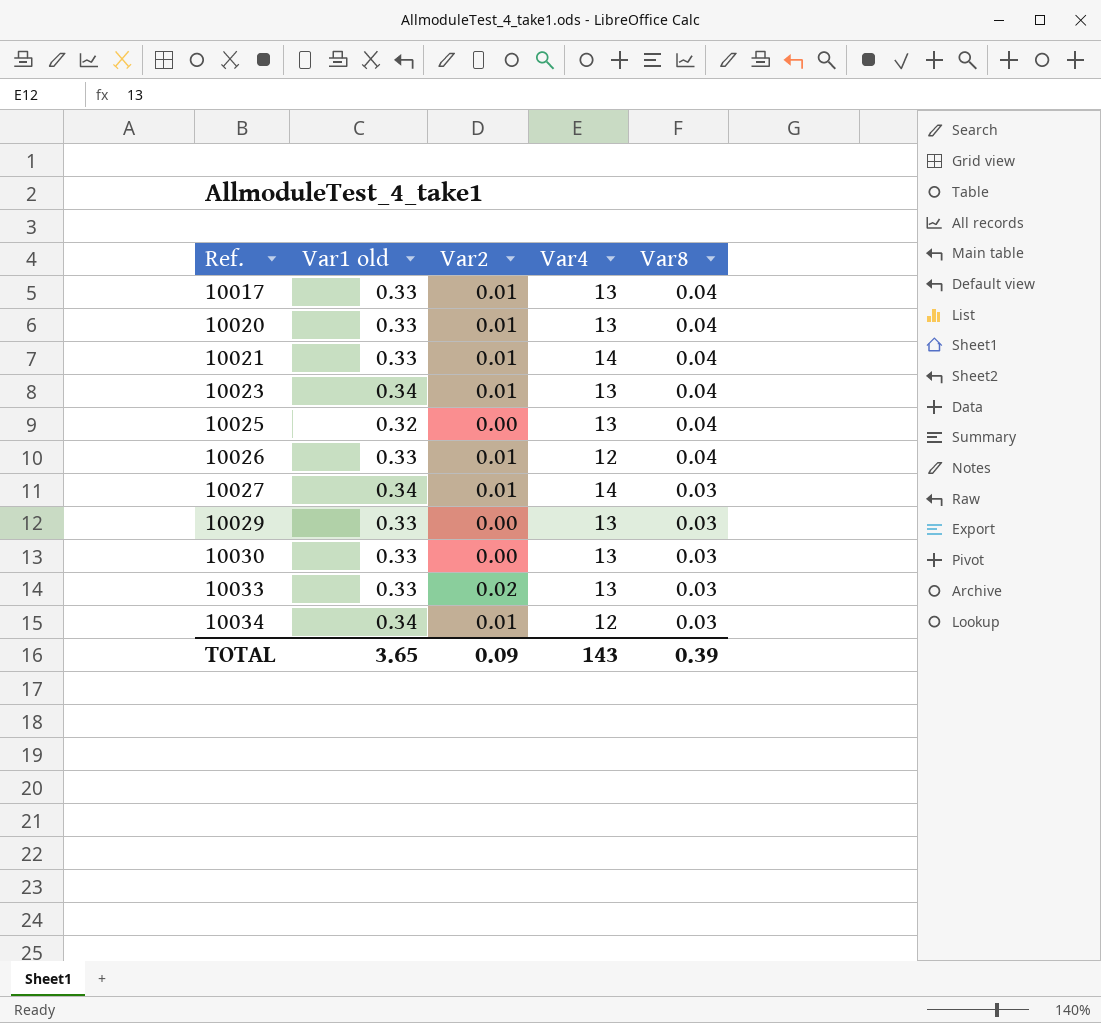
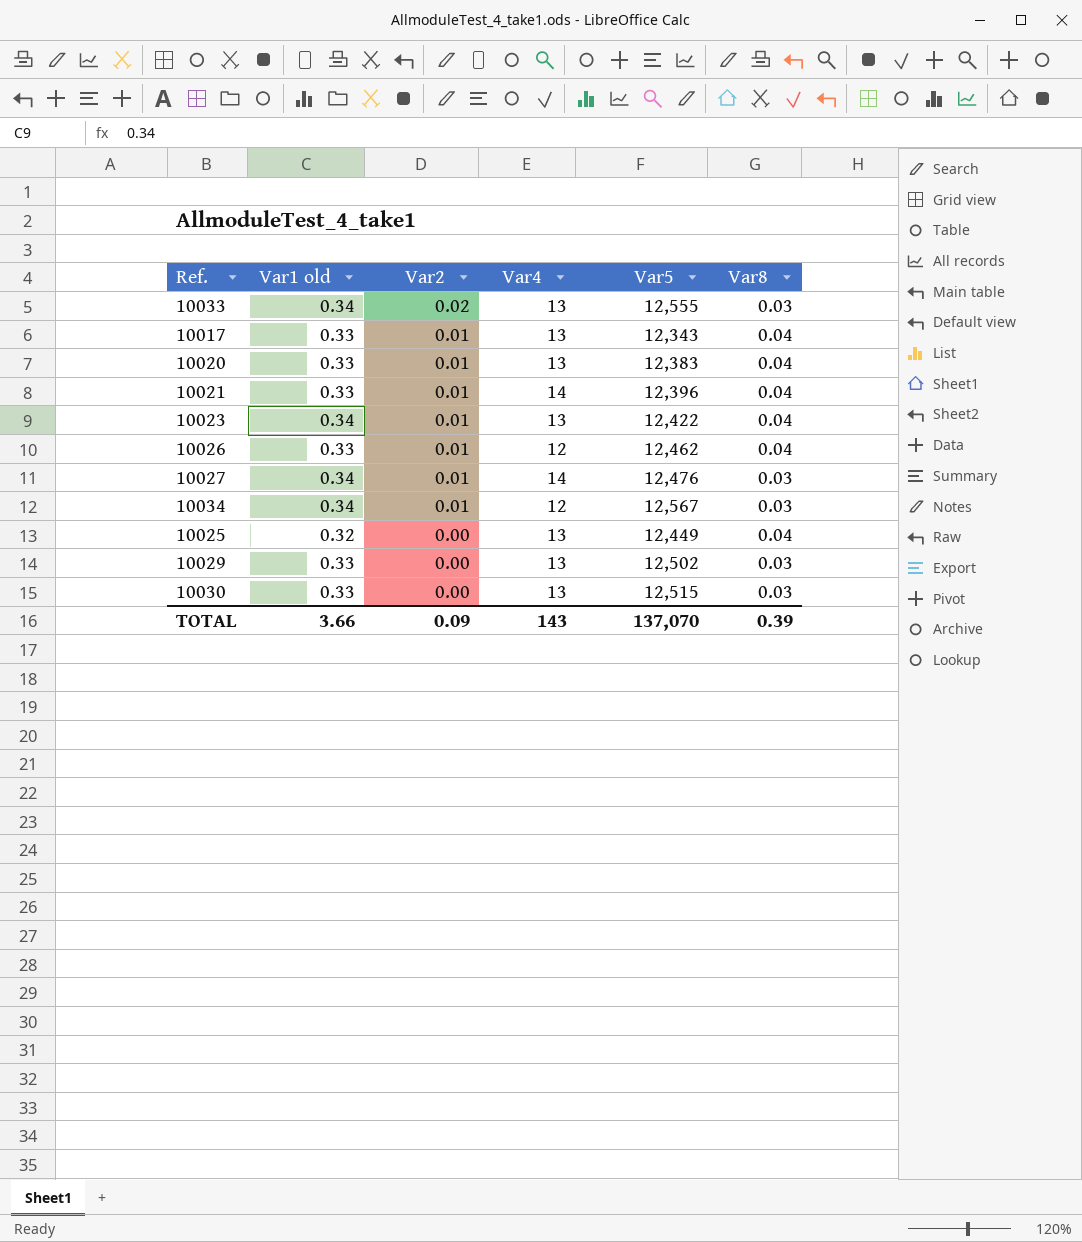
row order: Ref. ascending -> Var2 descending
column Var5 | position: none -> 5
10033 | Var1 old: 0.33 -> 0.34
TOTAL | Var1 old: 3.65 -> 3.66

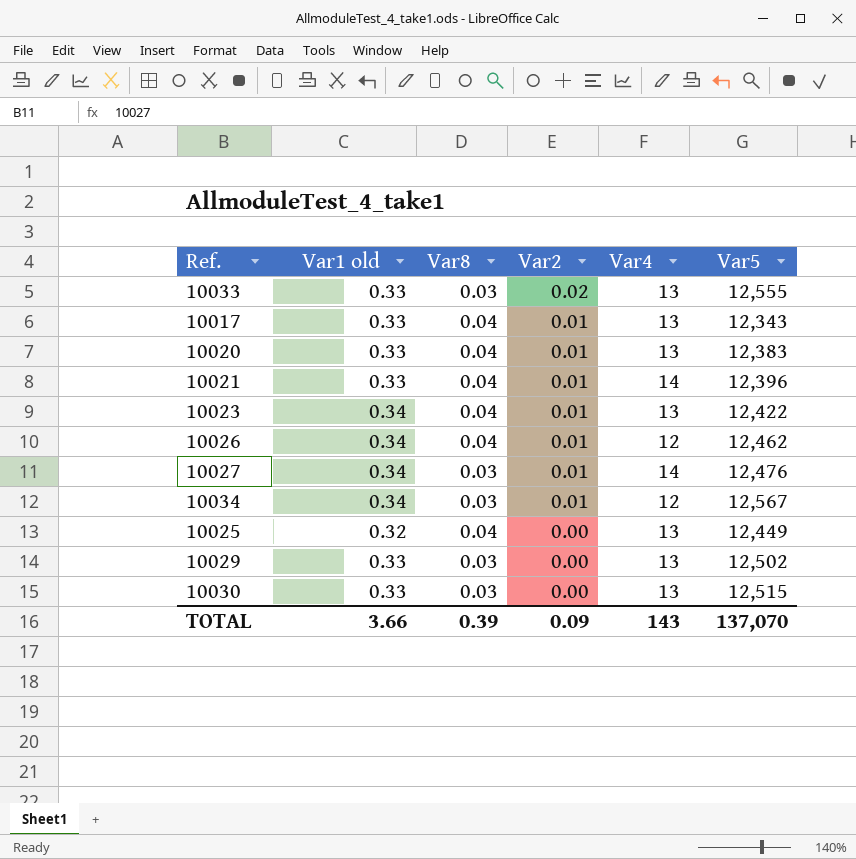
column Var8 | position: 6 -> 3
10033 | Var1 old: 0.34 -> 0.33
10026 | Var1 old: 0.33 -> 0.34

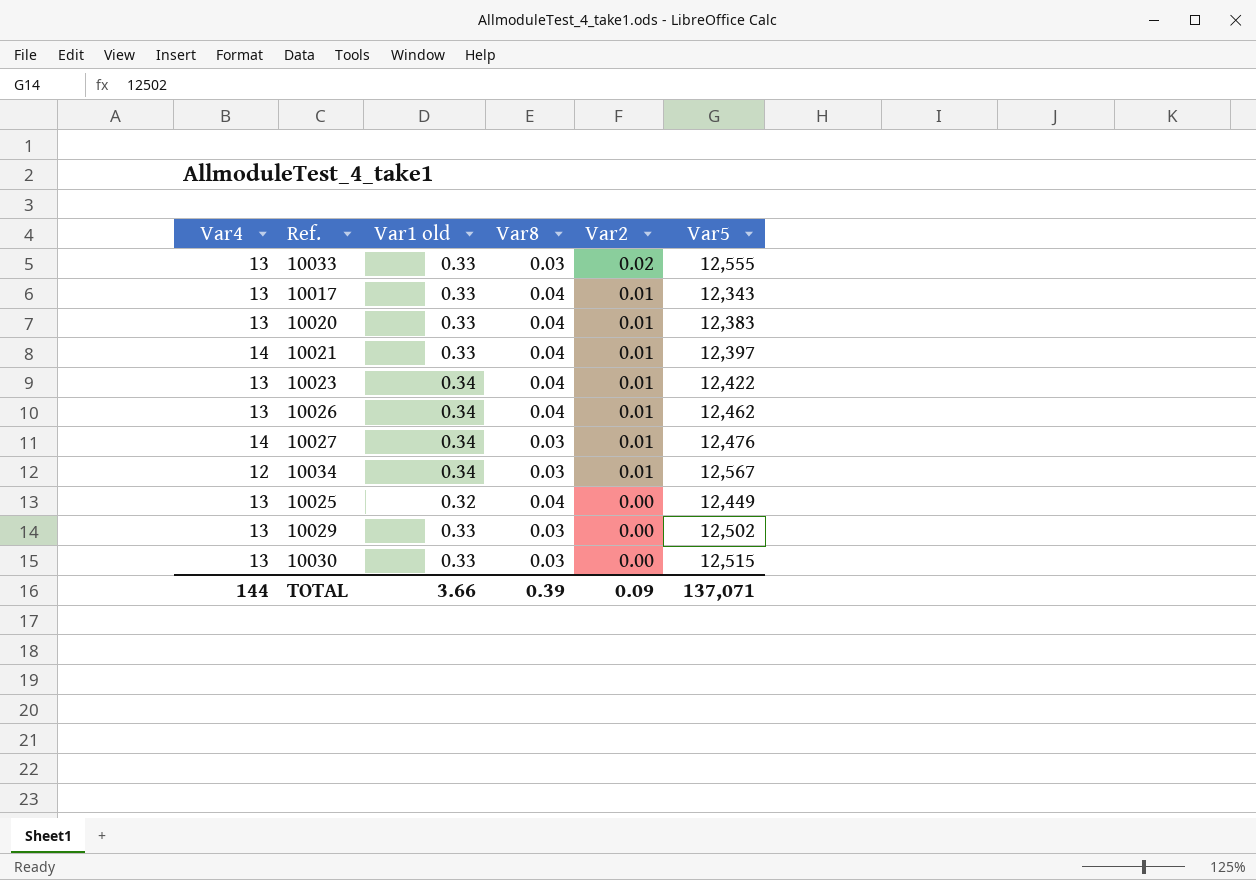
column Var4 | position: 5 -> 1
10021 | Var5: 12,396 -> 12,397
10026 | Var4: 12 -> 13
TOTAL | Var4: 143 -> 144
TOTAL | Var5: 137,070 -> 137,071

